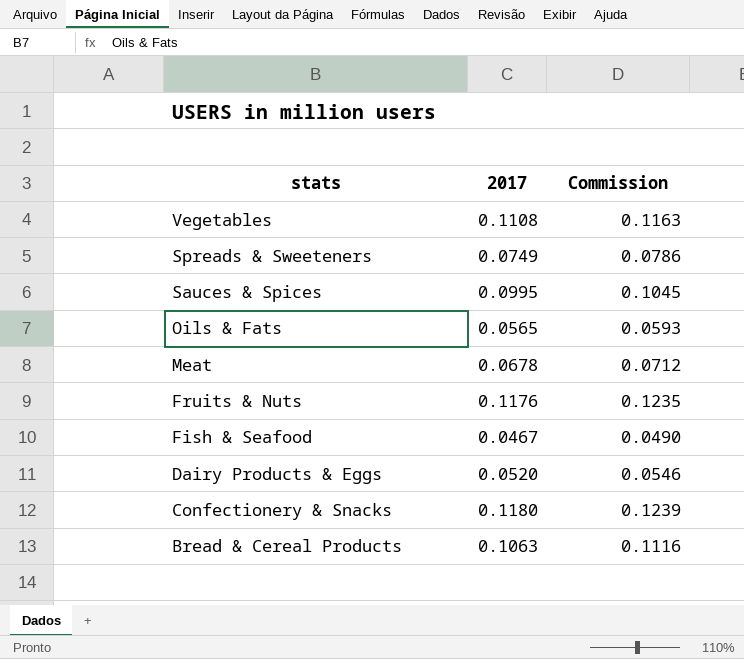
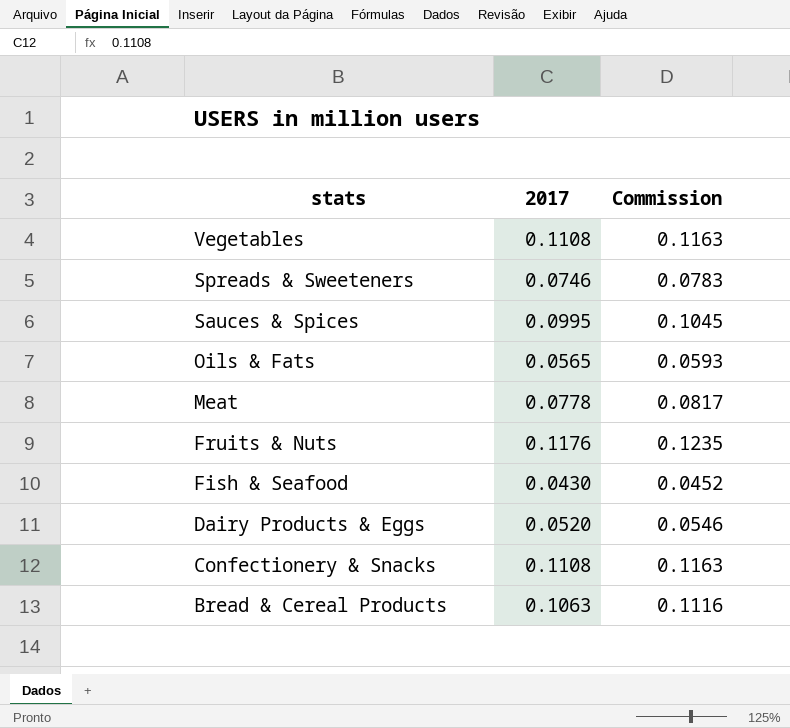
Spreads & Sweeteners | 2017: 0.0749 -> 0.0746
Spreads & Sweeteners | Commission: 0.0786 -> 0.0783
Meat | 2017: 0.0678 -> 0.0778
Meat | Commission: 0.0712 -> 0.0817
Fish & Seafood | 2017: 0.0467 -> 0.0430
Fish & Seafood | Commission: 0.0490 -> 0.0452
Confectionery & Snacks | 2017: 0.1180 -> 0.1108
Confectionery & Snacks | Commission: 0.1239 -> 0.1163

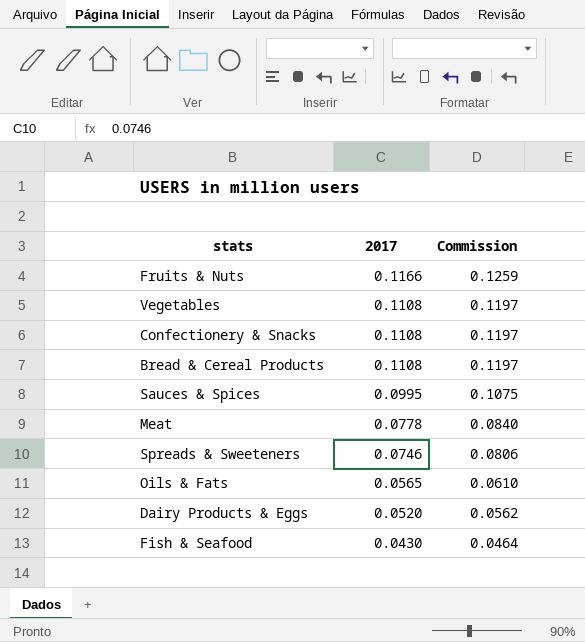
row order: stats descending -> 2017 descending
column Commission | formula: [2017] * 1.05 -> [2017] * 1.08
Fruits & Nuts | 2017: 0.1176 -> 0.1166
Bread & Cereal Products | 2017: 0.1063 -> 0.1108

